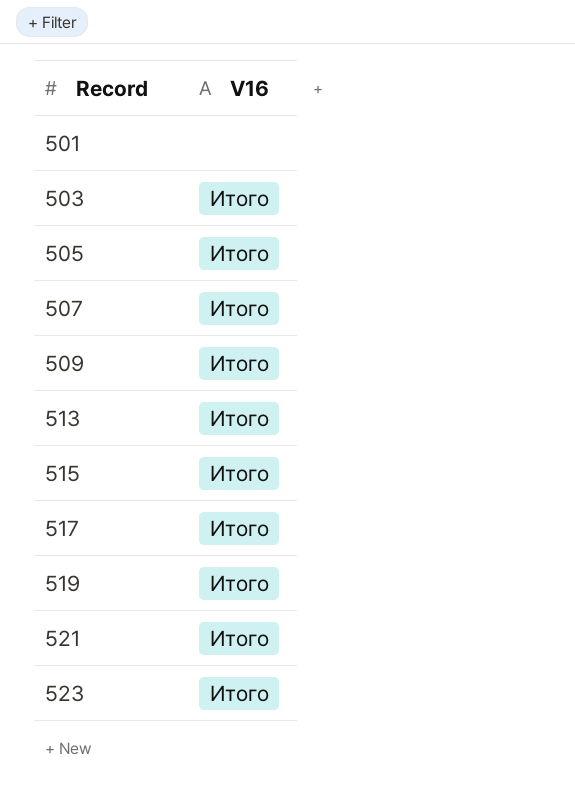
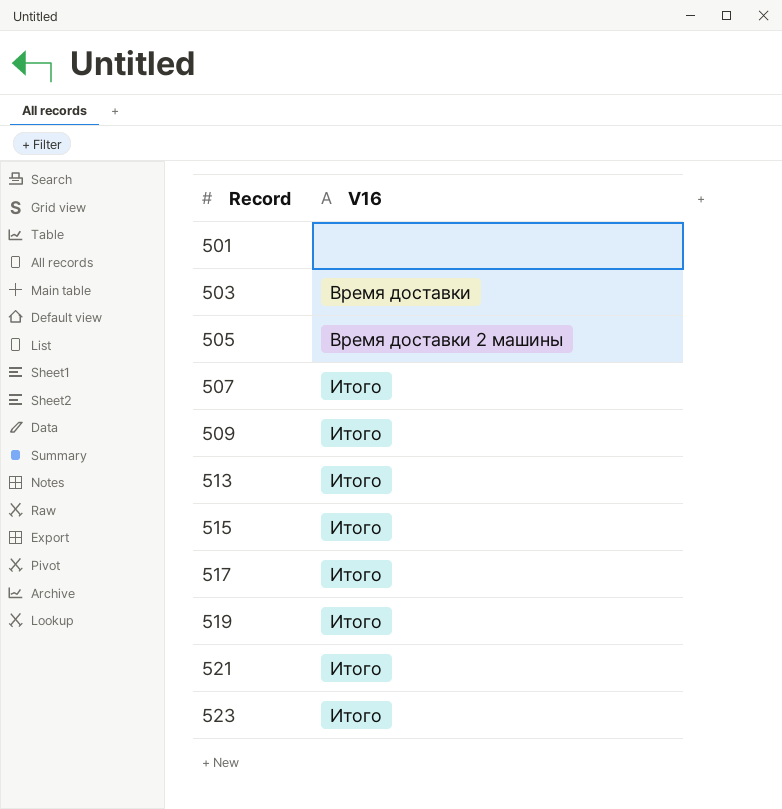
503 | V16: Итого -> Время доставки
505 | V16: Итого -> Время доставки 2 машины

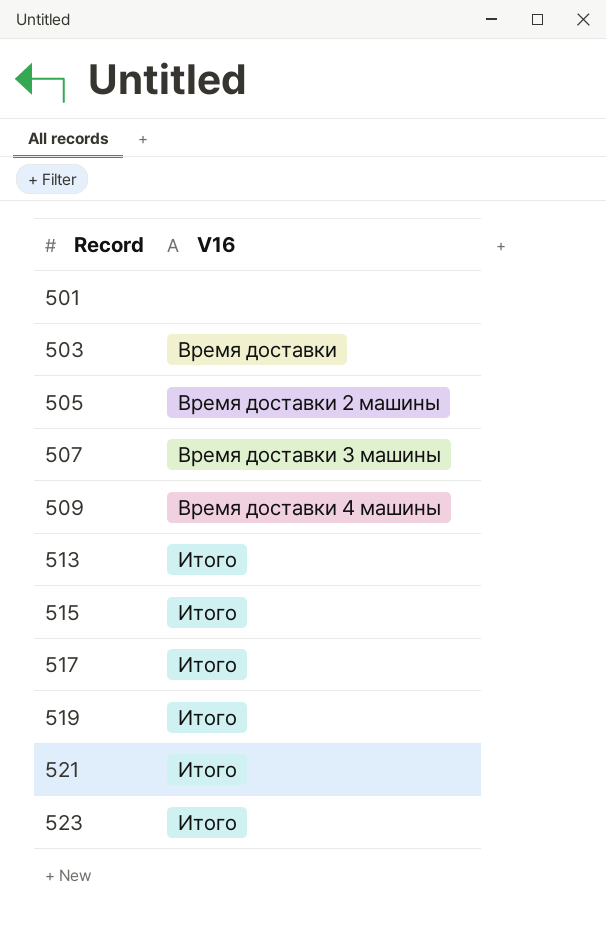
507 | V16: Итого -> Время доставки 3 машины
509 | V16: Итого -> Время доставки 4 машины

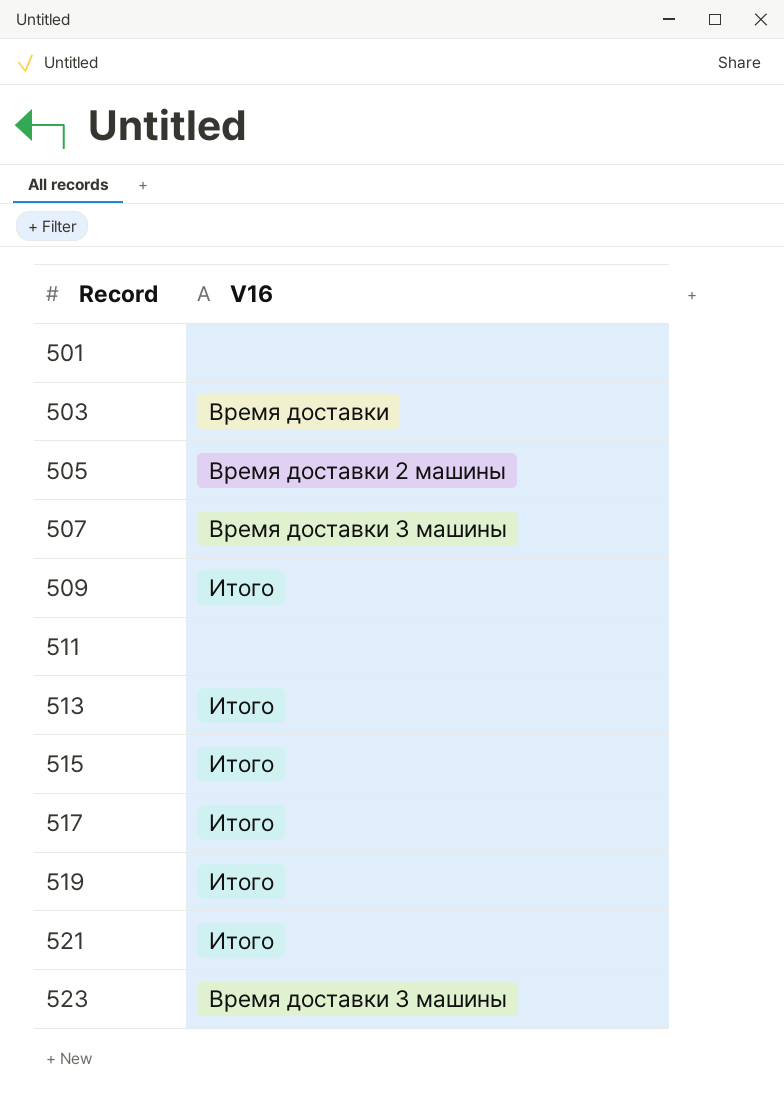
509 | V16: Время доставки 4 машины -> Итого
row 511: none -> none
523 | V16: Итого -> Время доставки 3 машины

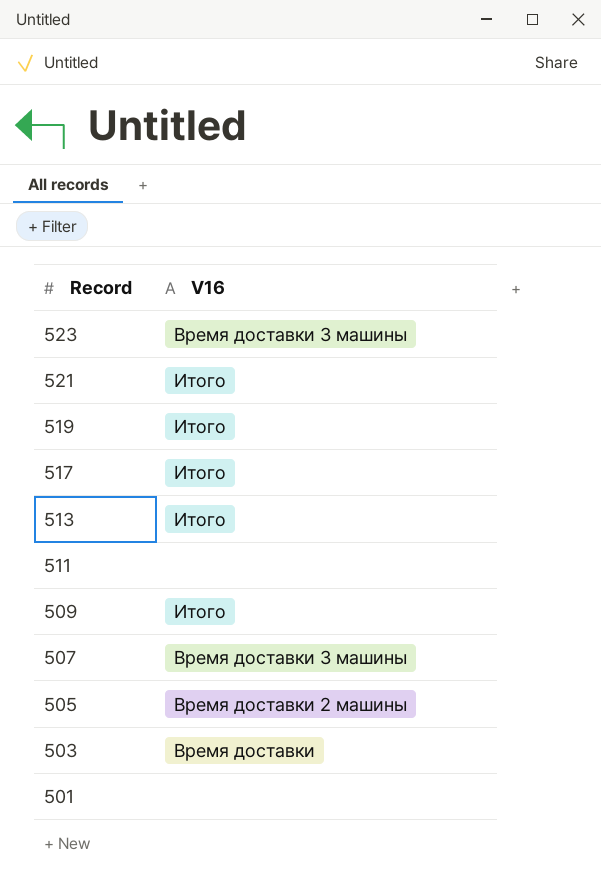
row order: Record ascending -> Record descending
row 515: Итого -> none

